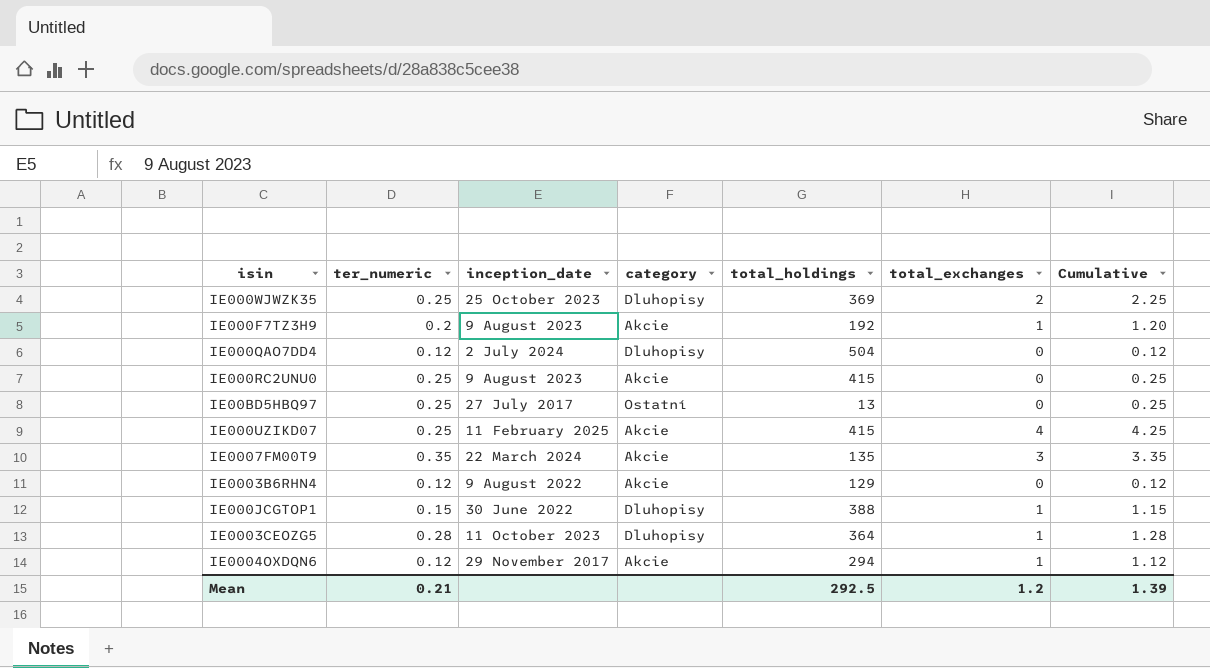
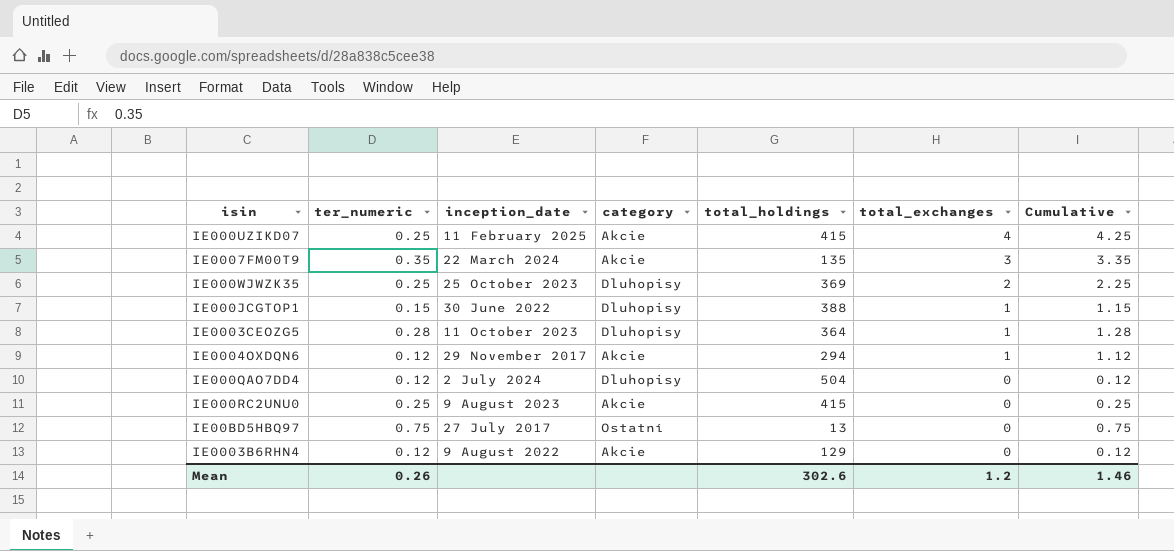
row order: none -> total_exchanges descending
row IE000F7TZ3H9: 0.2 | 9 August 2023 | Akcie | 192 | 1 | 1.20 -> none
IE00BD5HBQ97 | ter_numeric: 0.25 -> 0.75
IE00BD5HBQ97 | Cumulative: 0.25 -> 0.75
Mean | ter_numeric: 0.21 -> 0.26
Mean | total_holdings: 292.5 -> 302.6
Mean | Cumulative: 1.39 -> 1.46

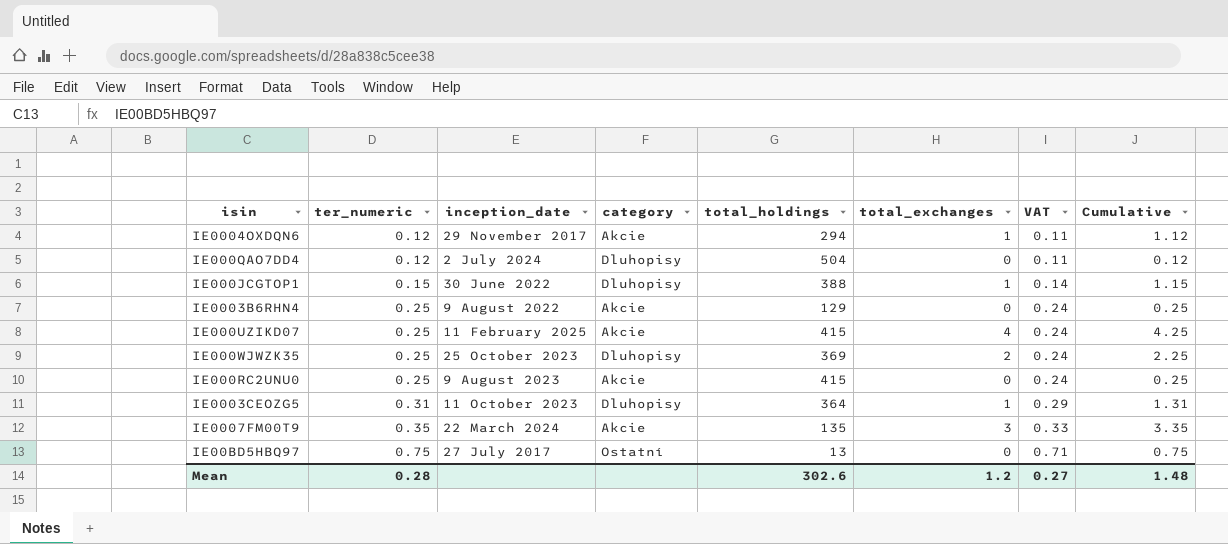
row order: total_exchanges descending -> ter_numeric ascending
column VAT | formula: none -> [ter_numeric] * 0.95
IE0003B6RHN4 | ter_numeric: 0.12 -> 0.25
IE0003B6RHN4 | Cumulative: 0.12 -> 0.25
IE0003CEOZG5 | ter_numeric: 0.28 -> 0.31
IE0003CEOZG5 | Cumulative: 1.28 -> 1.31
Mean | ter_numeric: 0.26 -> 0.28
Mean | Cumulative: 1.46 -> 1.48

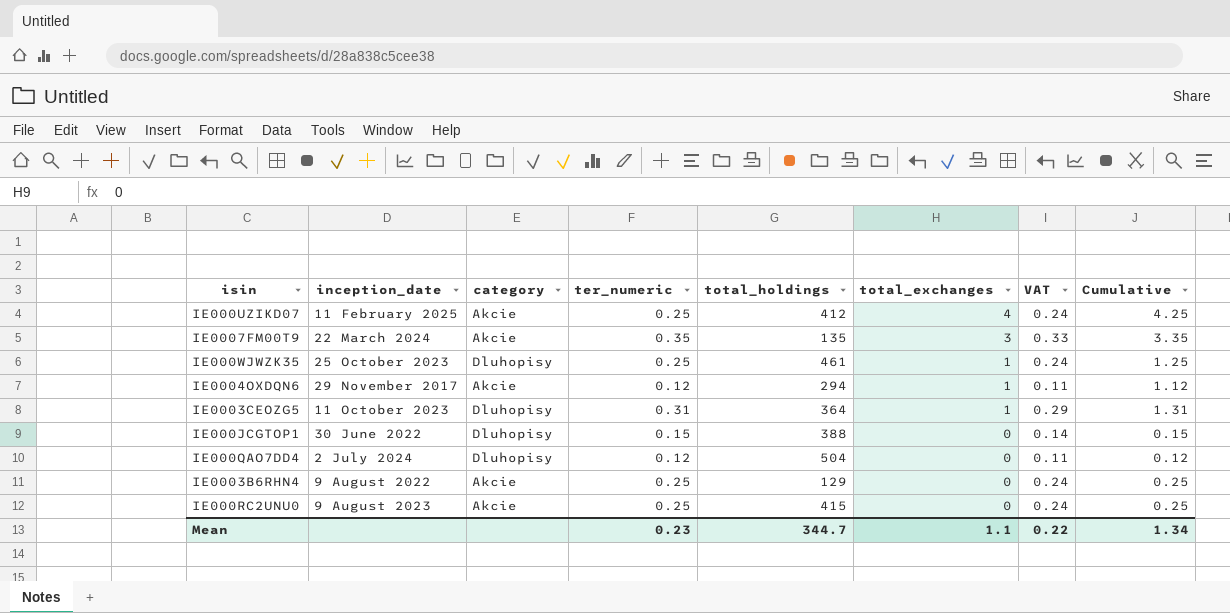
row order: ter_numeric ascending -> total_exchanges descending
column ter_numeric | position: 2 -> 4
row IE00BD5HBQ97: 0.75 | 27 July 2017 | Ostatní | 13 | 0 | 0.71 | 0.75 -> none
IE000UZIKD07 | total_holdings: 415 -> 412
IE000WJWZK35 | total_holdings: 369 -> 461
IE000WJWZK35 | total_exchanges: 2 -> 1
IE000WJWZK35 | Cumulative: 2.25 -> 1.25
IE000JCGTOP1 | total_exchanges: 1 -> 0
IE000JCGTOP1 | Cumulative: 1.15 -> 0.15
Mean | ter_numeric: 0.28 -> 0.23
Mean | total_holdings: 302.6 -> 344.7
Mean | total_exchanges: 1.2 -> 1.1
Mean | VAT: 0.27 -> 0.22
Mean | Cumulative: 1.48 -> 1.34

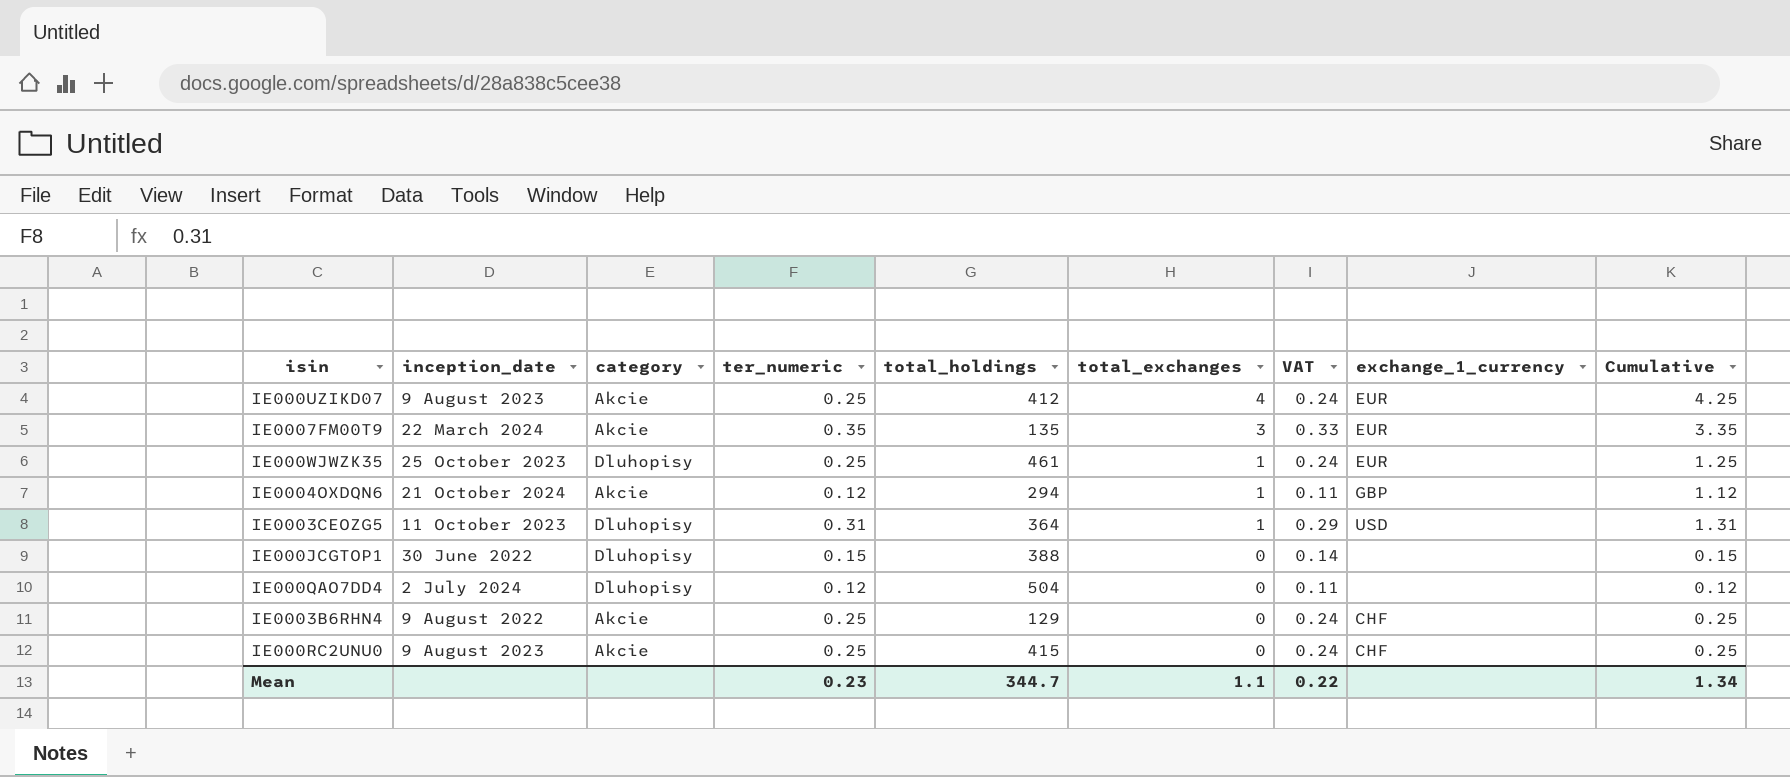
column exchange_1_currency | position: none -> 8
IE000UZIKD07 | inception_date: 11 February 2025 -> 9 August 2023
IE0004OXDQN6 | inception_date: 29 November 2017 -> 21 October 2024

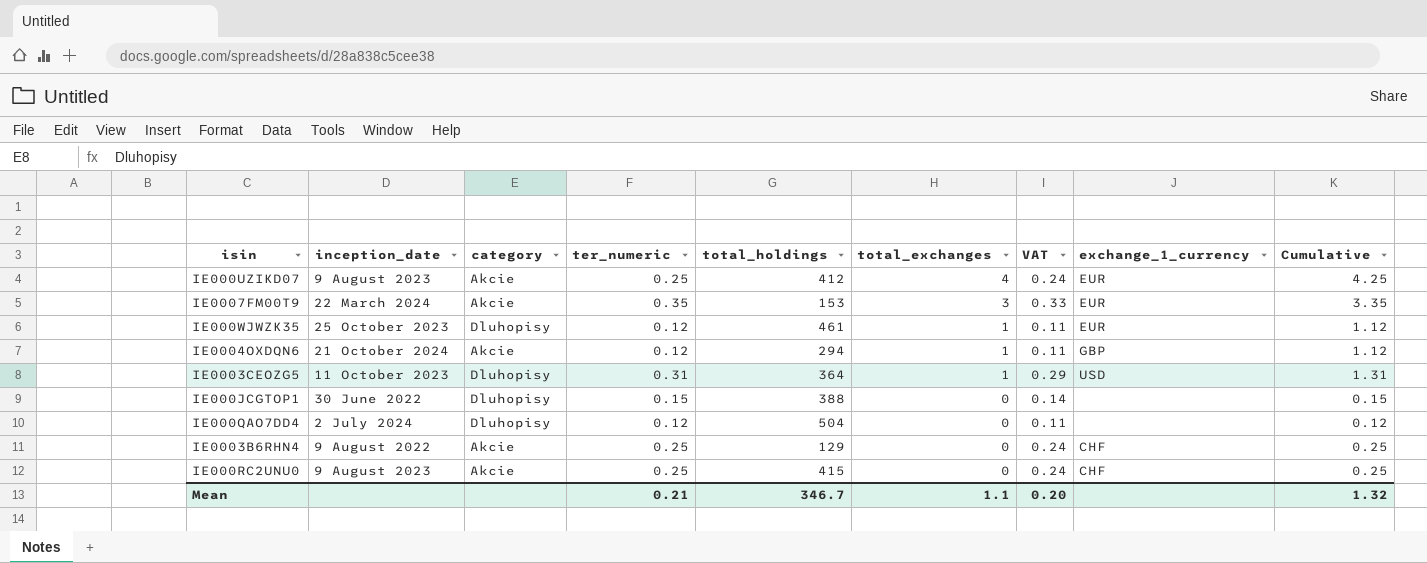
IE0007FM00T9 | total_holdings: 135 -> 153
IE000WJWZK35 | ter_numeric: 0.25 -> 0.12
IE000WJWZK35 | VAT: 0.24 -> 0.11
IE000WJWZK35 | Cumulative: 1.25 -> 1.12
Mean | ter_numeric: 0.23 -> 0.21
Mean | total_holdings: 344.7 -> 346.7
Mean | VAT: 0.22 -> 0.20
Mean | Cumulative: 1.34 -> 1.32

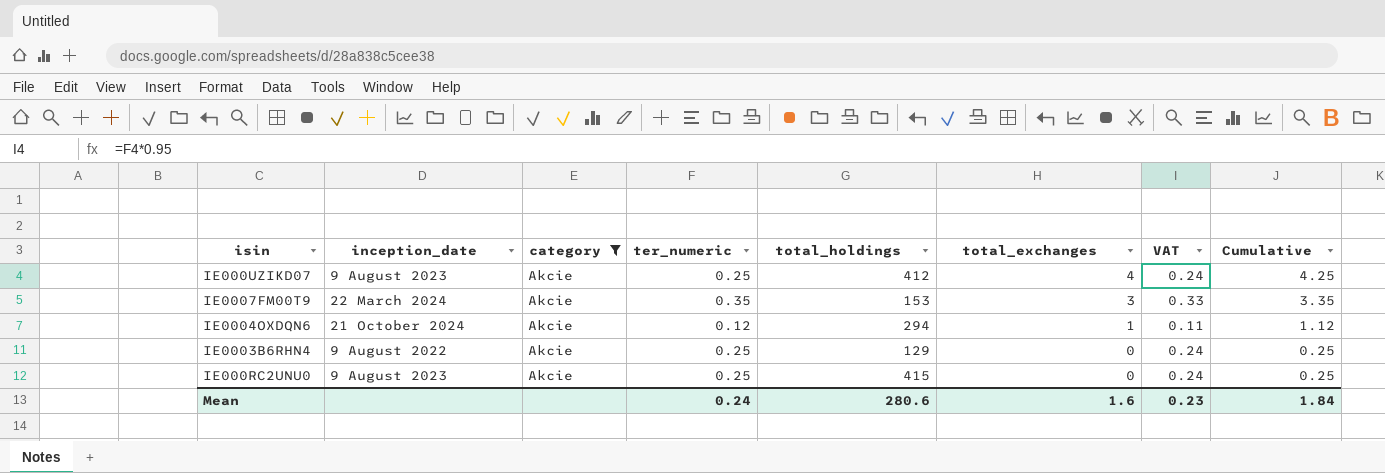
filter: none -> category = Akcie
column exchange_1_currency | position: 8 -> none
Mean | ter_numeric: 0.21 -> 0.24
Mean | total_holdings: 346.7 -> 280.6
Mean | total_exchanges: 1.1 -> 1.6
Mean | VAT: 0.20 -> 0.23
Mean | Cumulative: 1.32 -> 1.84

